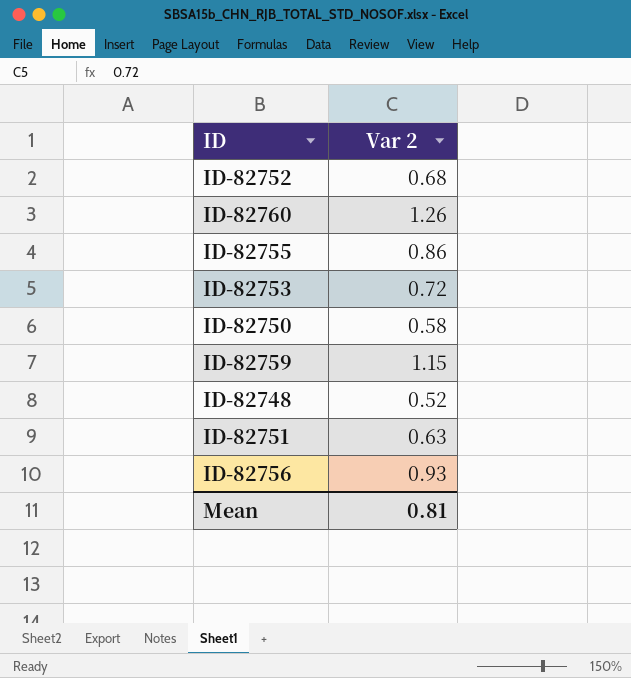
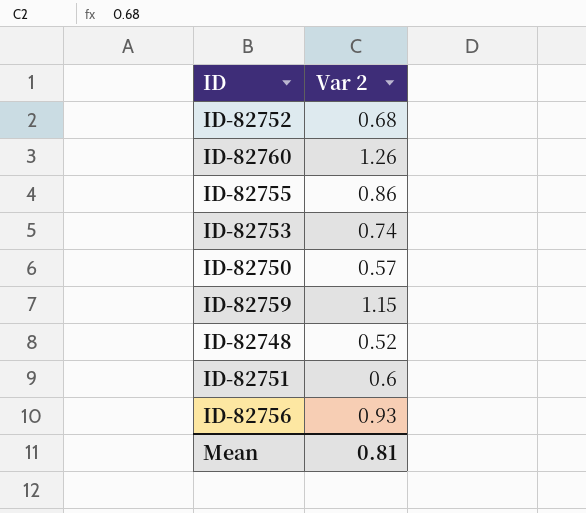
ID-82753 | Var 2: 0.72 -> 0.74
ID-82750 | Var 2: 0.58 -> 0.57
ID-82751 | Var 2: 0.63 -> 0.6

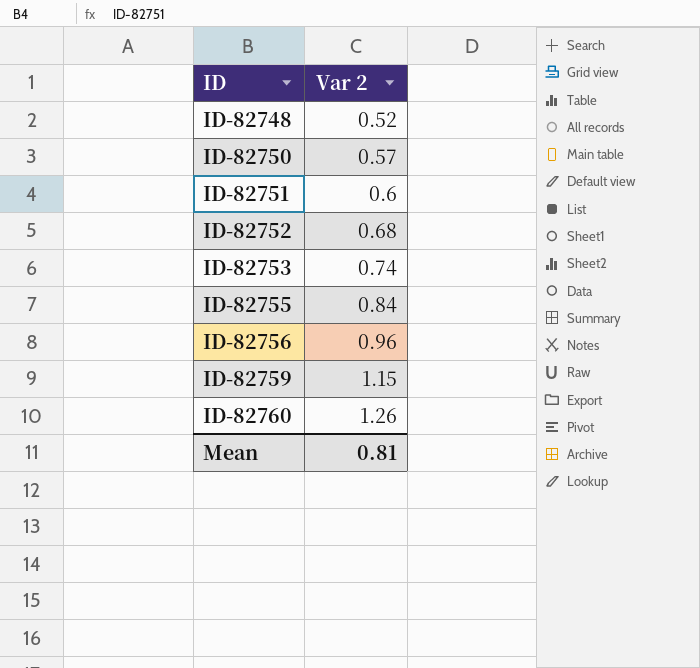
row order: none -> ID ascending
ID-82755 | Var 2: 0.86 -> 0.84
ID-82756 | Var 2: 0.93 -> 0.96

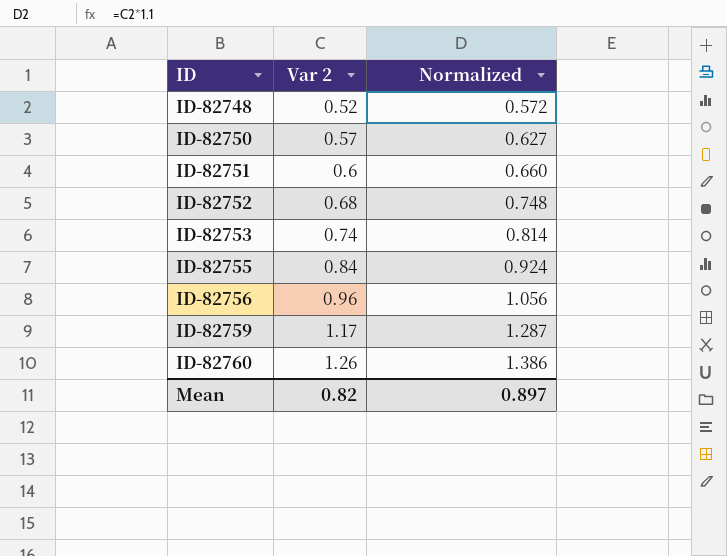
column Normalized | formula: none -> [Var 2] * 1.1
ID-82759 | Var 2: 1.15 -> 1.17
Mean | Var 2: 0.81 -> 0.82

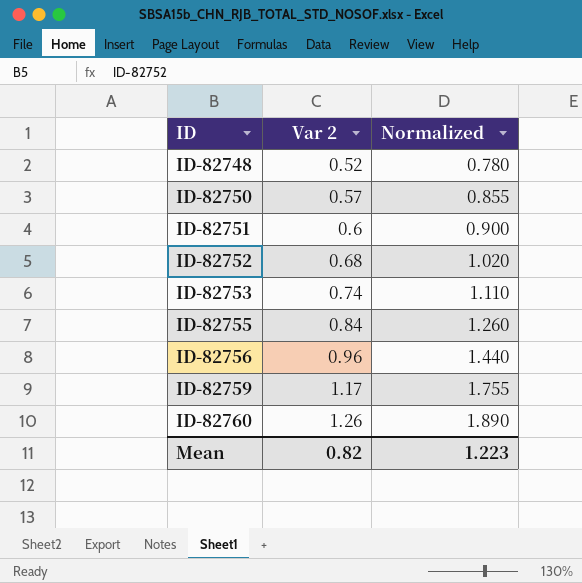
column Normalized | formula: [Var 2] * 1.1 -> [Var 2] * 1.5
Mean | Normalized: 0.897 -> 1.223

